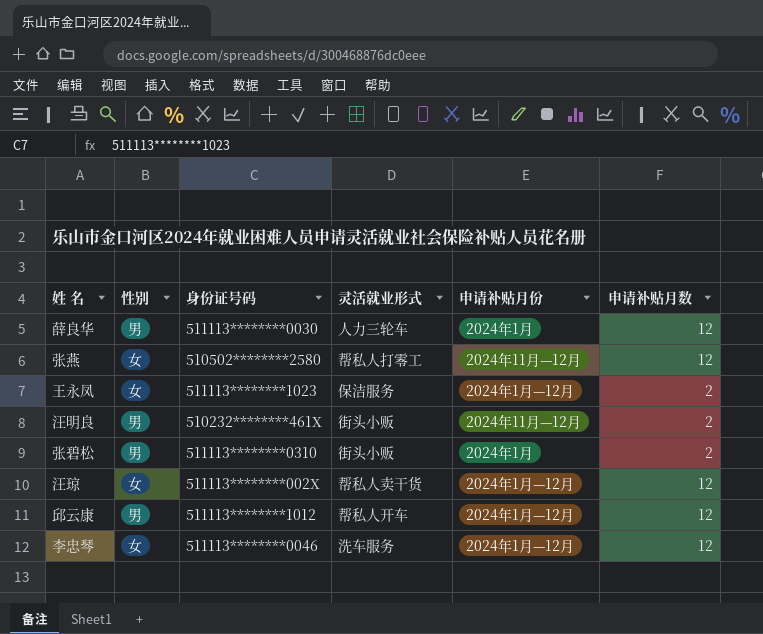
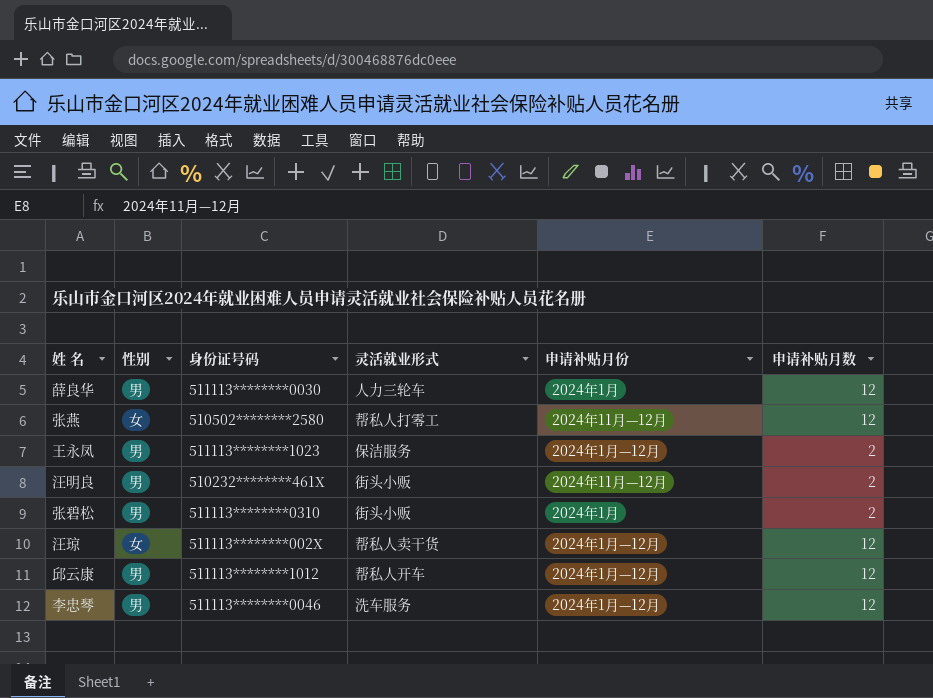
王永凤 | 性别: 女 -> 男
李忠琴 | 性别: 女 -> 男

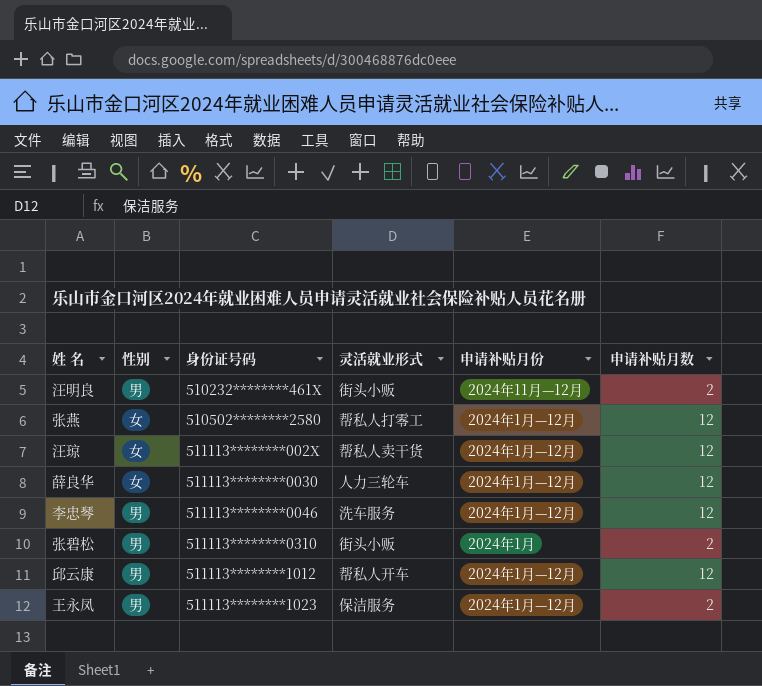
row order: none -> 身份证号码 ascending
张燕 | 申请补贴月份: 2024年11月—12月 -> 2024年1月—12月
薛良华 | 性别: 男 -> 女
薛良华 | 申请补贴月份: 2024年1月 -> 2024年1月—12月

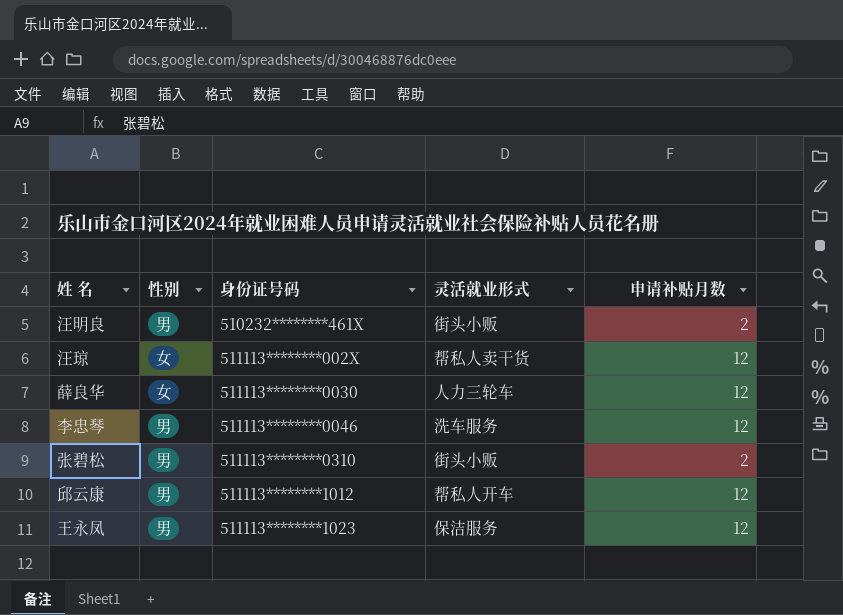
column 申请补贴月份 | position: 5 -> none
row 张燕: 女 | 510502********2580 | 帮私人打零工 | 2024年1月—12月 | 12 -> none
王永凤 | 申请补贴月数: 2 -> 12

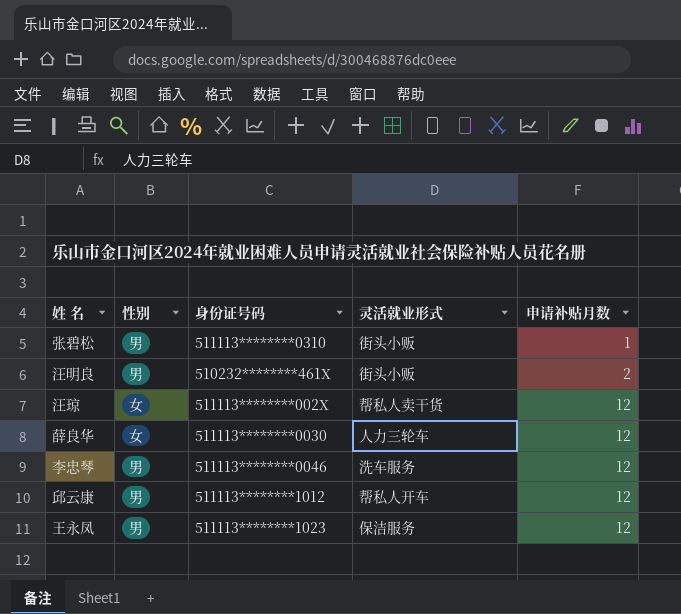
row order: 身份证号码 ascending -> 申请补贴月数 ascending
张碧松 | 申请补贴月数: 2 -> 1

